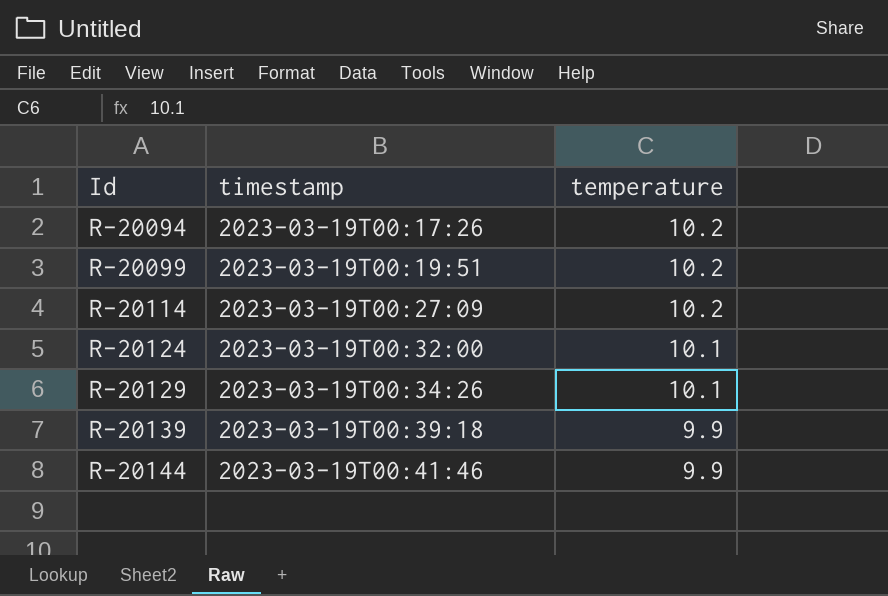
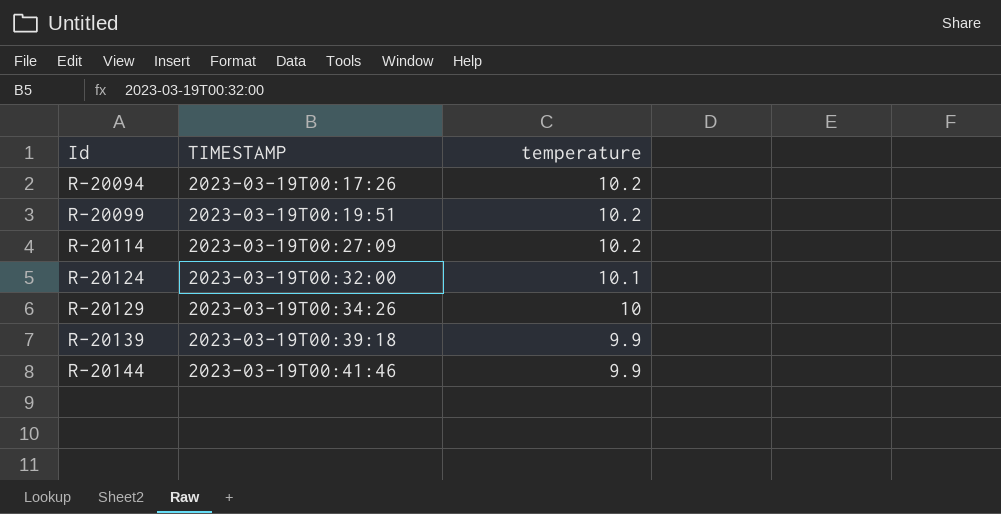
column name: timestamp -> TIMESTAMP
R-20129 | temperature: 10.1 -> 10

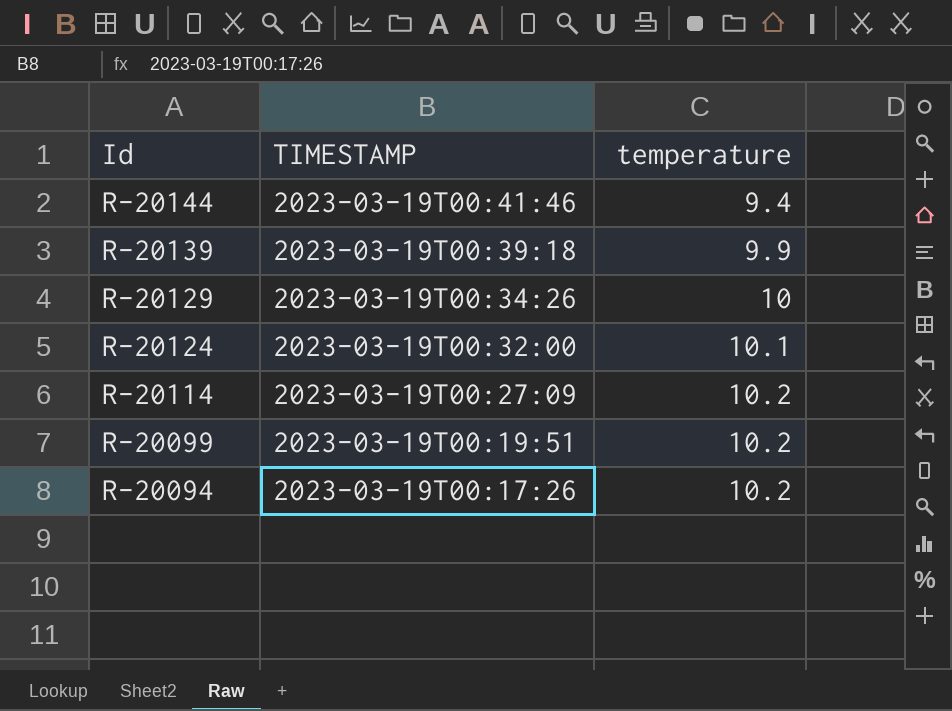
row order: Id ascending -> Id descending
R-20144 | temperature: 9.9 -> 9.4

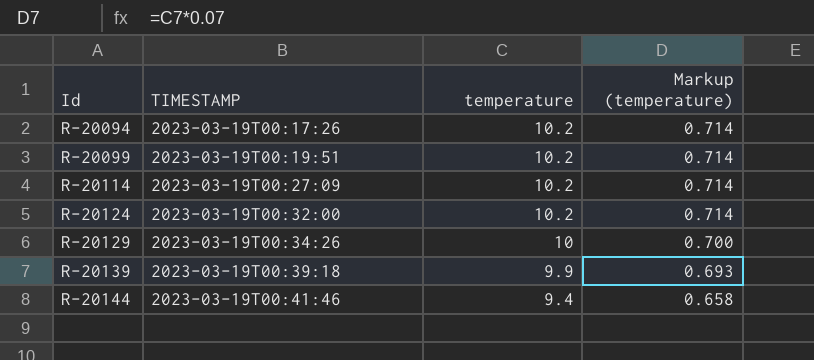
row order: Id descending -> Id ascending
column Markup (temperature) | formula: none -> [temperature] * 0.07
R-20124 | temperature: 10.1 -> 10.2

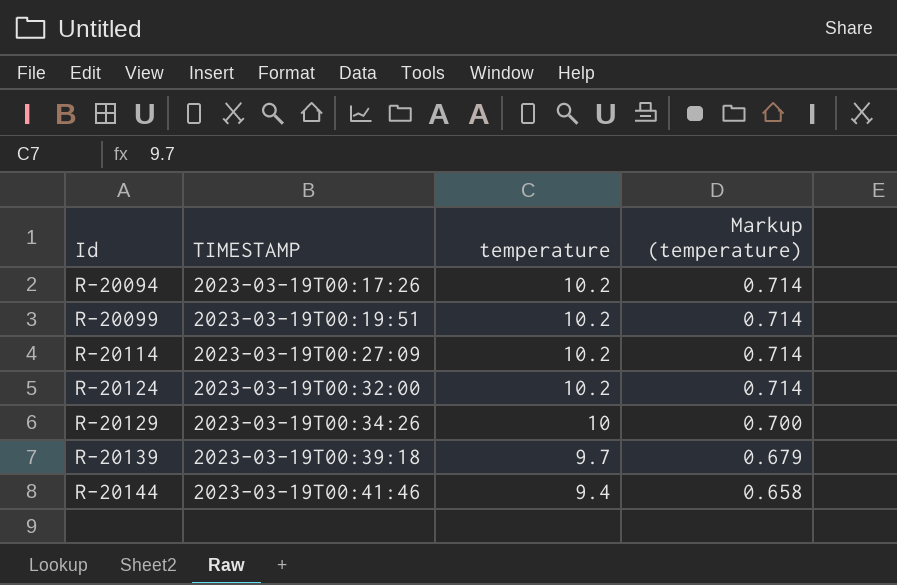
R-20139 | temperature: 9.9 -> 9.7
R-20139 | Markup (temperature): 0.693 -> 0.679

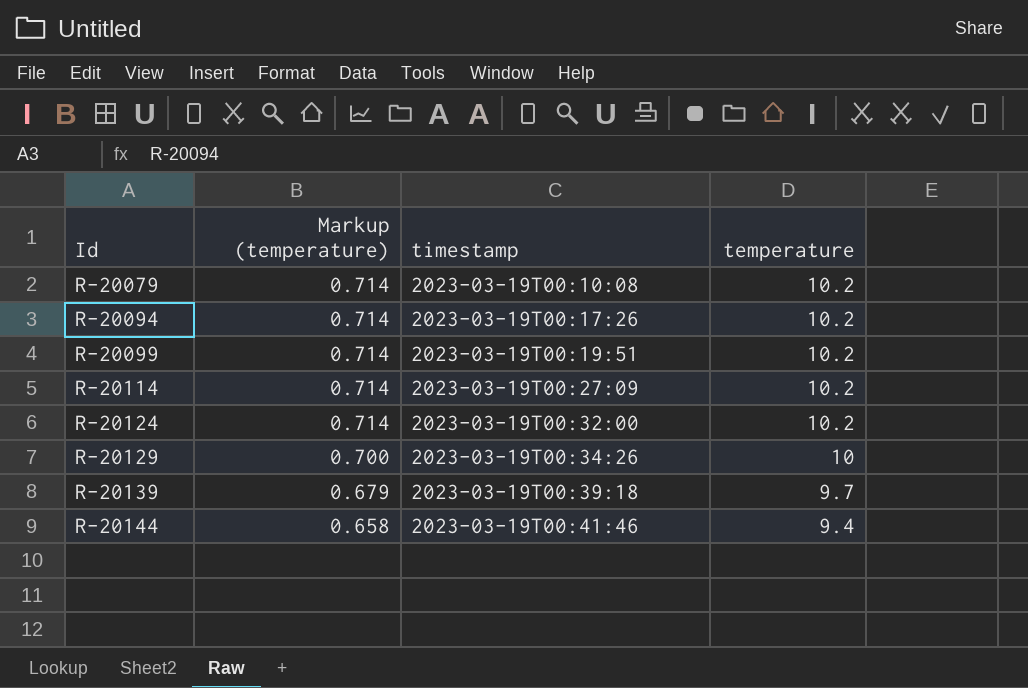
column Markup (temperature) | position: 4 -> 2
column name: TIMESTAMP -> timestamp
row R-20079: none -> 0.714 | 2023-03-19T00:10:08 | 10.2

